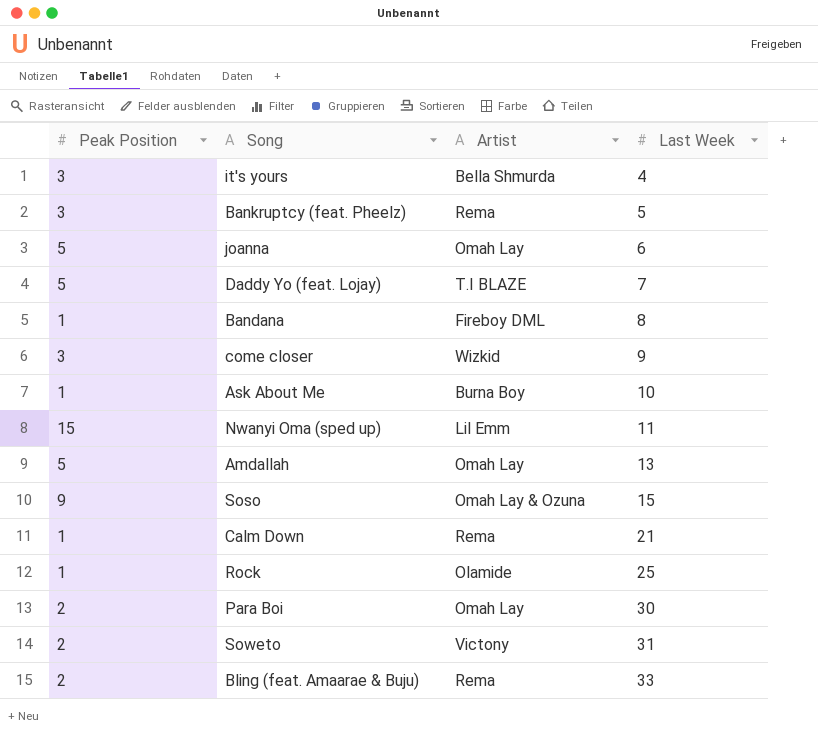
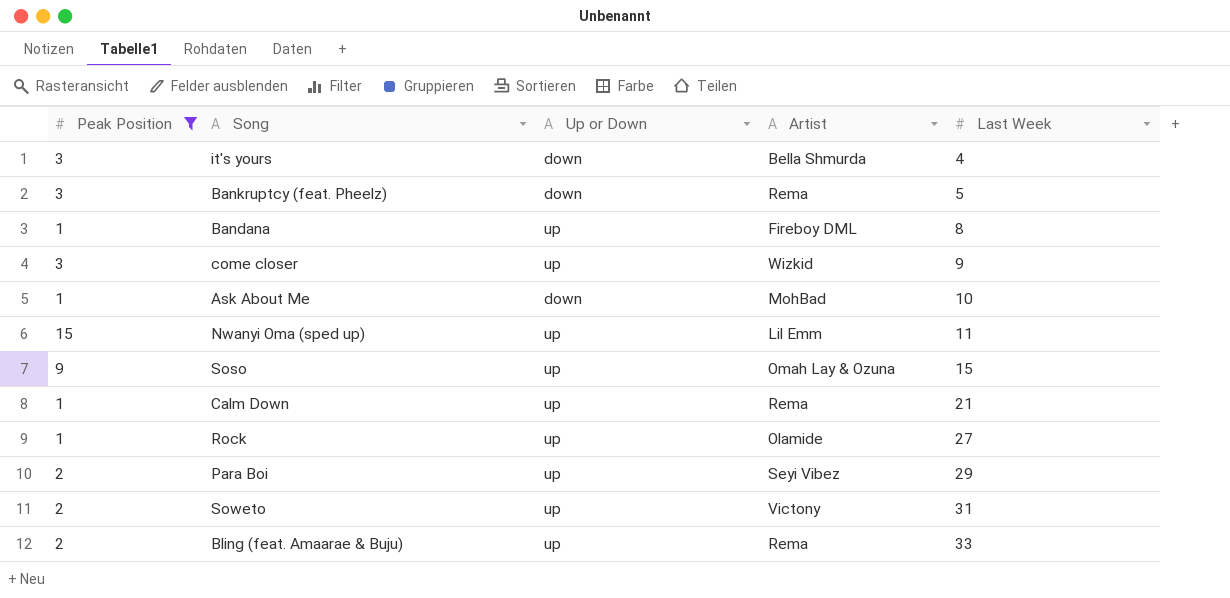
filter: none -> Peak Position != 5
column Up or Down | position: none -> 3
Ask About Me | Artist: Burna Boy -> MohBad
Rock | Last Week: 25 -> 27
Para Boi | Artist: Omah Lay -> Seyi Vibez
Para Boi | Last Week: 30 -> 29

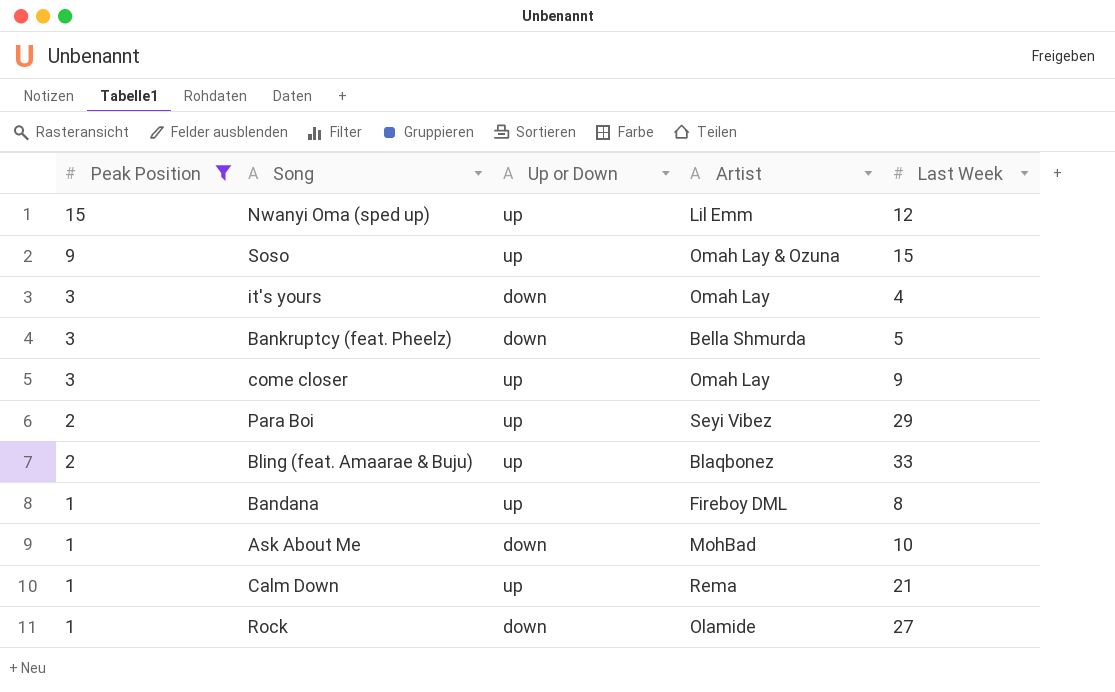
row order: Last Week ascending -> Peak Position descending
row Soweto: 2 | up | Victony | 31 -> none
Nwanyi Oma (sped up) | Last Week: 11 -> 12
it's yours | Artist: Bella Shmurda -> Omah Lay
Bankruptcy (feat. Pheelz) | Artist: Rema -> Bella Shmurda
come closer | Artist: Wizkid -> Omah Lay
Bling (feat. Amaarae & Buju) | Artist: Rema -> Blaqbonez
Rock | Up or Down: up -> down

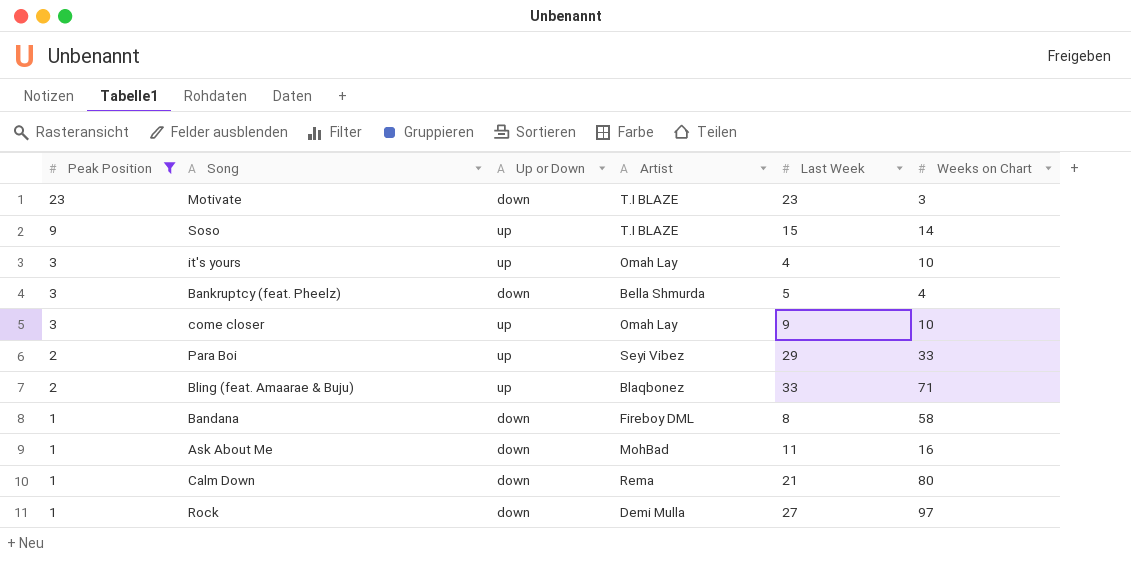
column Weeks on Chart | position: none -> 6
row Nwanyi Oma (sped up): 15 | up | Lil Emm | 12 -> none
row Motivate: none -> 23 | down | T.I BLAZE | 23 | 3
Soso | Artist: Omah Lay & Ozuna -> T.I BLAZE
it's yours | Up or Down: down -> up
Bandana | Up or Down: up -> down
Ask About Me | Last Week: 10 -> 11
Calm Down | Up or Down: up -> down
Rock | Artist: Olamide -> Demi Mulla

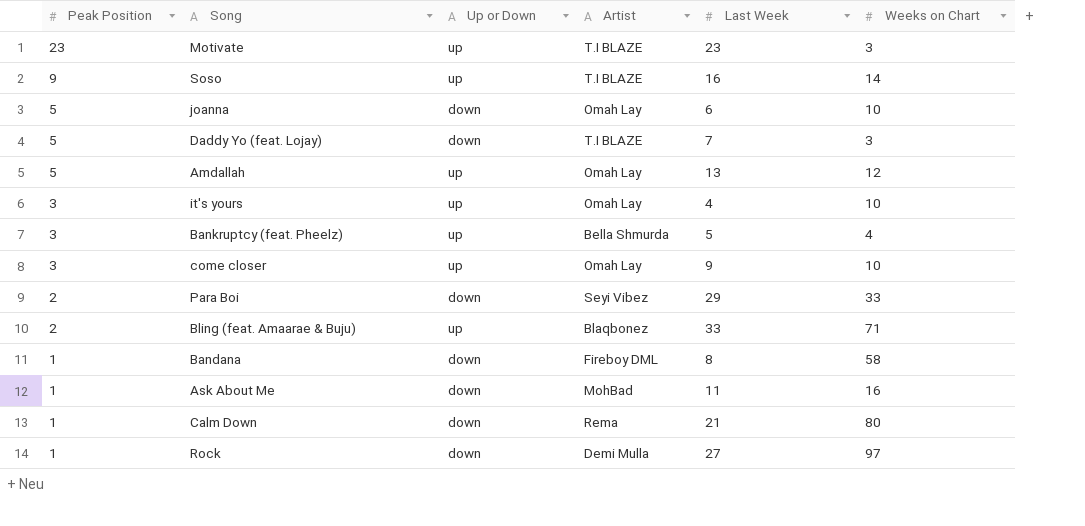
filter: Peak Position != 5 -> none
Motivate | Up or Down: down -> up
Soso | Last Week: 15 -> 16
Bankruptcy (feat. Pheelz) | Up or Down: down -> up
Para Boi | Up or Down: up -> down

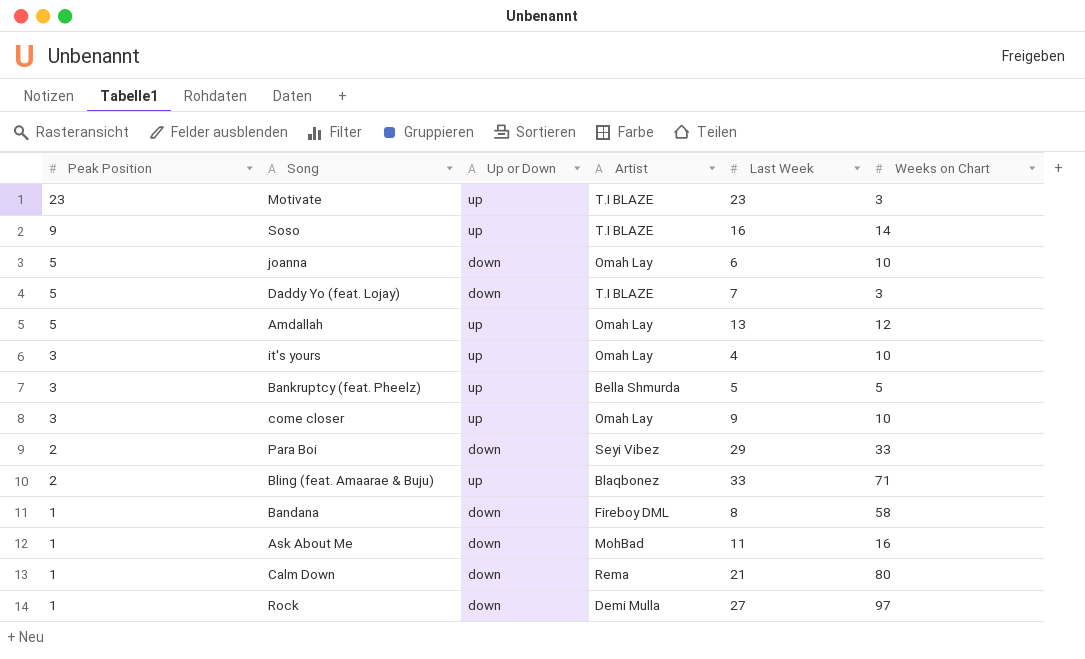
Bankruptcy (feat. Pheelz) | Weeks on Chart: 4 -> 5

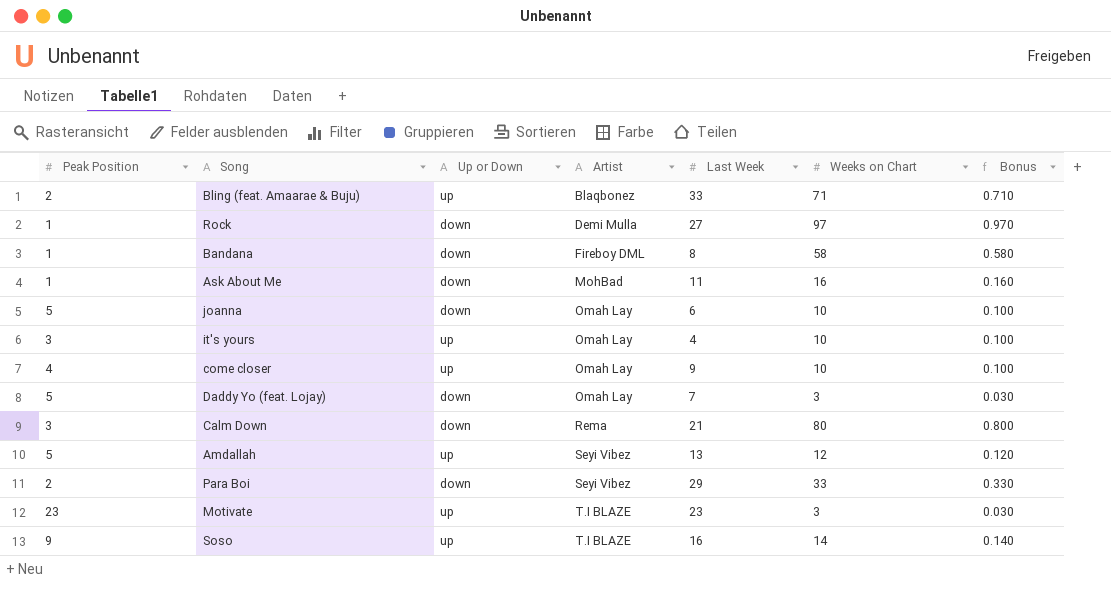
row order: Peak Position descending -> Artist ascending
column Bonus | formula: none -> [Weeks on Chart] * 0.01
row Bankruptcy (feat. Pheelz): 3 | up | Bella Shmurda | 5 | 5 -> none
come closer | Peak Position: 3 -> 4
Daddy Yo (feat. Lojay) | Artist: T.I BLAZE -> Omah Lay
Calm Down | Peak Position: 1 -> 3
Amdallah | Artist: Omah Lay -> Seyi Vibez

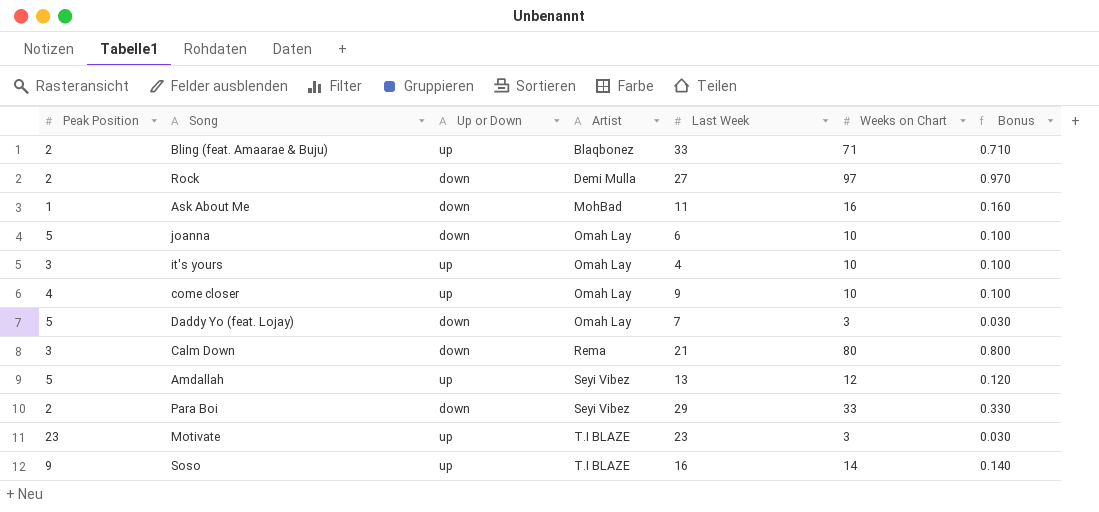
row Bandana: 1 | down | Fireboy DML | 8 | 58 | 0.580 -> none
Rock | Peak Position: 1 -> 2

